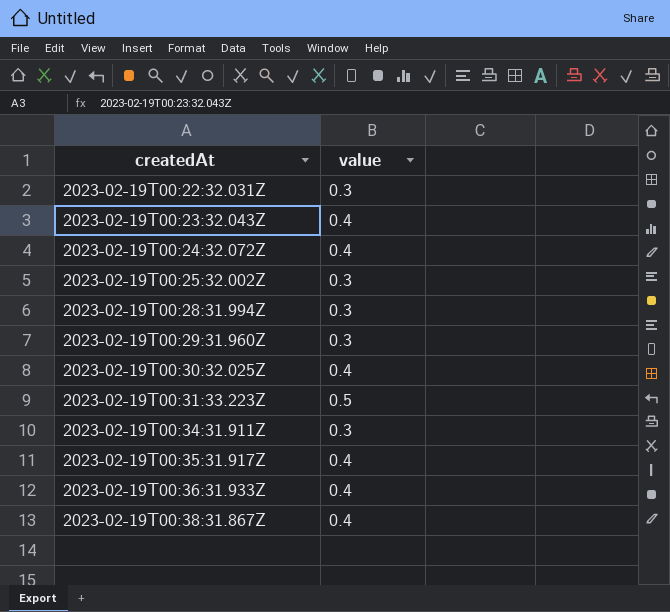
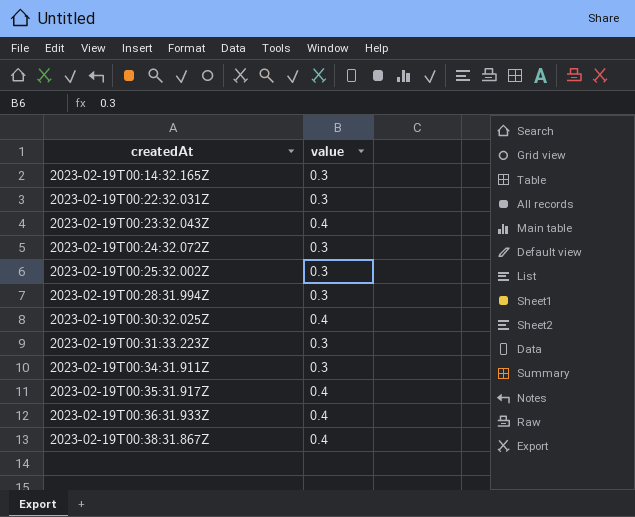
row 2023-02-19T00:29:31.960Z: 0.3 -> none
row 2023-02-19T00:14:32.165Z: none -> 0.3
2023-02-19T00:24:32.072Z | value: 0.4 -> 0.3
2023-02-19T00:31:33.223Z | value: 0.5 -> 0.3

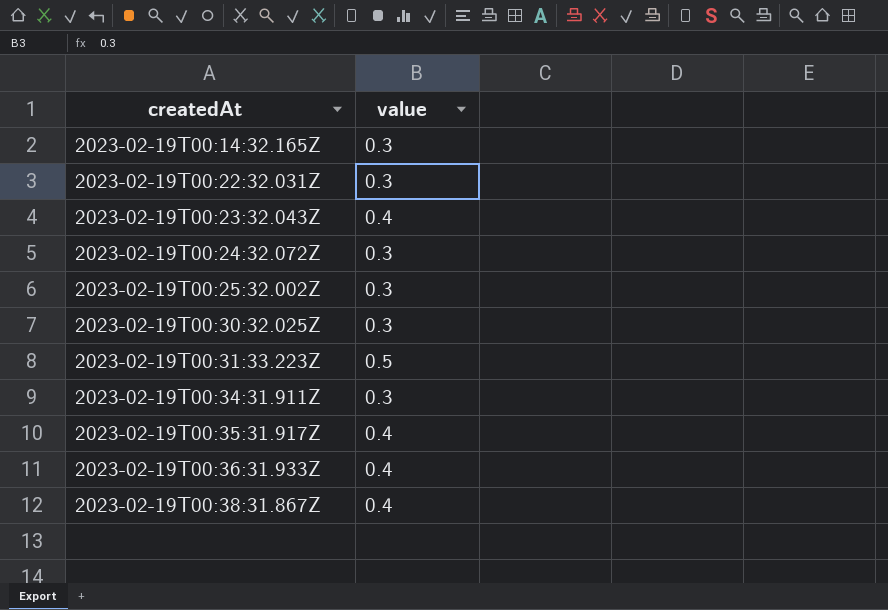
row 2023-02-19T00:28:31.994Z: 0.3 -> none
2023-02-19T00:30:32.025Z | value: 0.4 -> 0.3
2023-02-19T00:31:33.223Z | value: 0.3 -> 0.5

